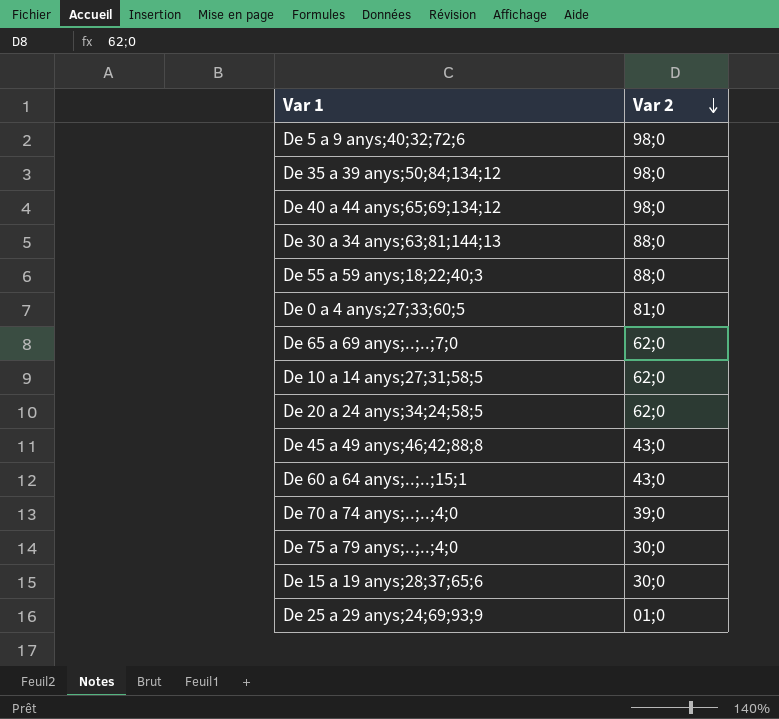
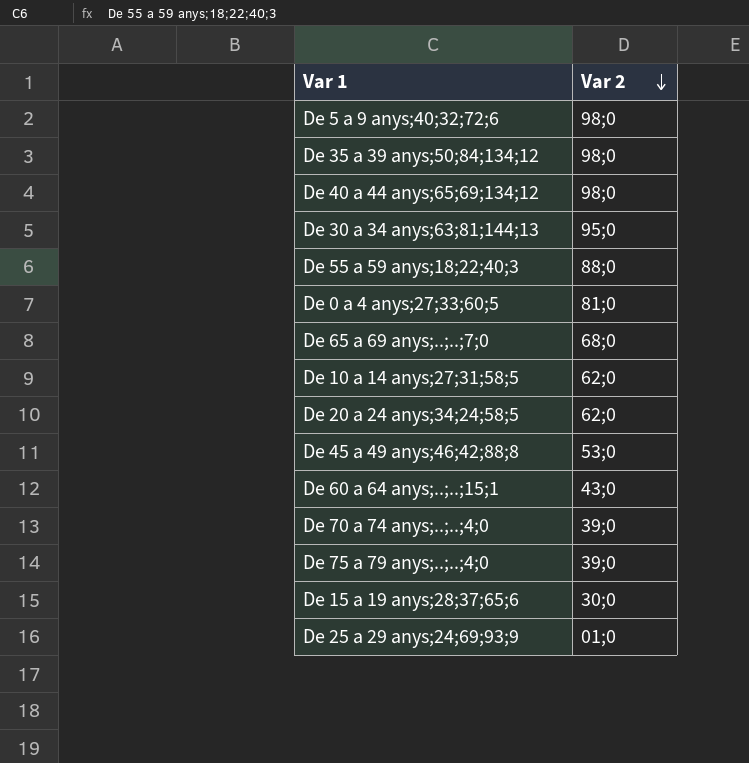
De 30 a 34 anys;63;81;144;13 | Var 2: 88;0 -> 95;0
De 65 a 69 anys;..;..;7;0 | Var 2: 62;0 -> 68;0
De 45 a 49 anys;46;42;88;8 | Var 2: 43;0 -> 53;0
De 75 a 79 anys;..;..;4;0 | Var 2: 30;0 -> 39;0

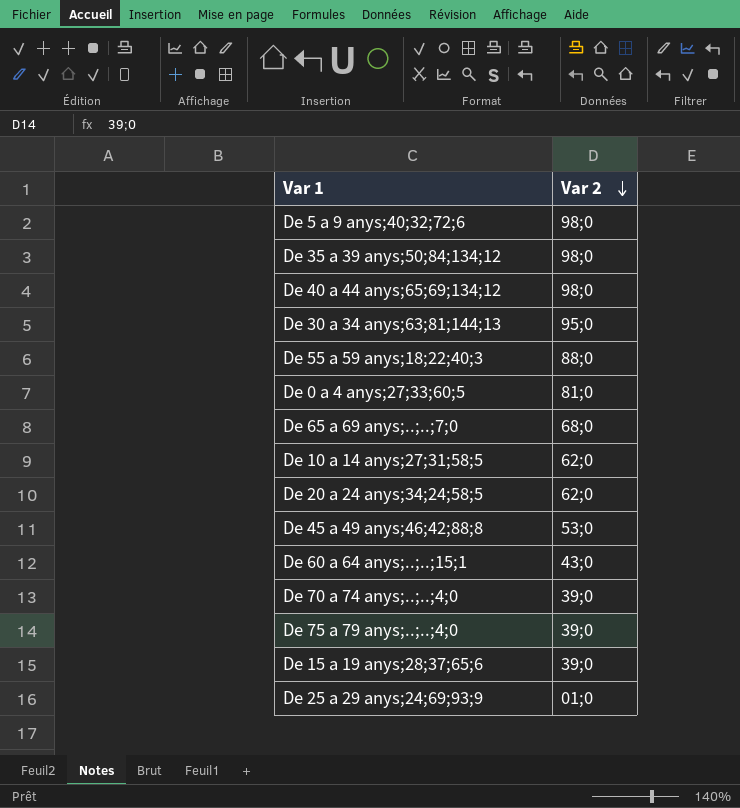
De 15 a 19 anys;28;37;65;6 | Var 2: 30;0 -> 39;0

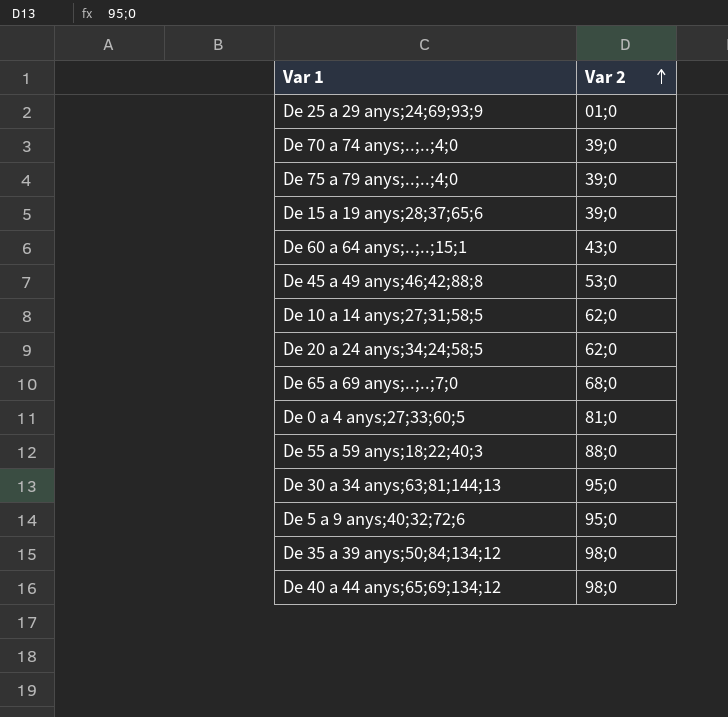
row order: Var 2 descending -> Var 2 ascending
De 5 a 9 anys;40;32;72;6 | Var 2: 98;0 -> 95;0

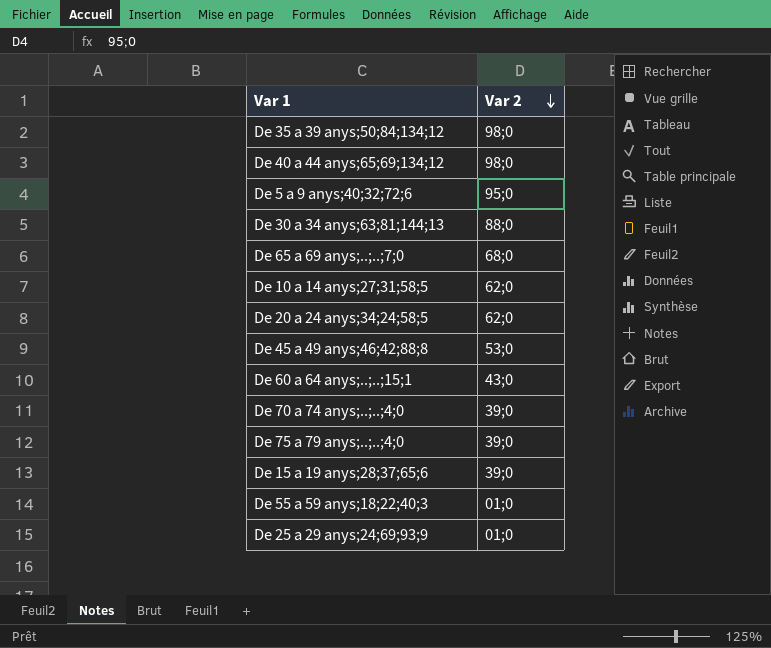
row order: Var 2 ascending -> Var 2 descending
row De 0 a 4 anys;27;33;60;5: 81;0 -> none
De 30 a 34 anys;63;81;144;13 | Var 2: 95;0 -> 88;0
De 55 a 59 anys;18;22;40;3 | Var 2: 88;0 -> 01;0

